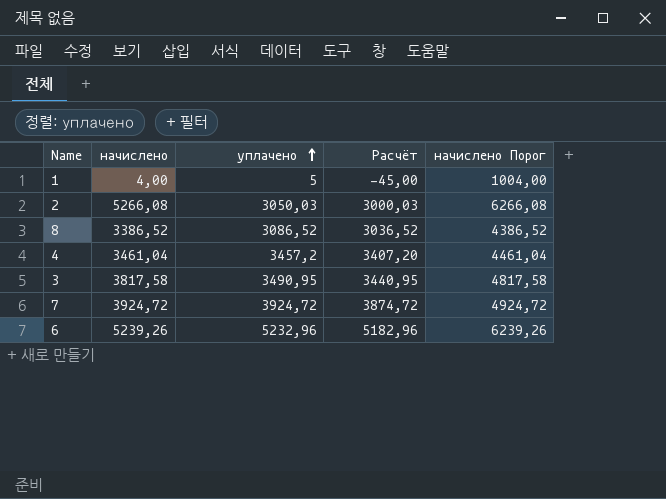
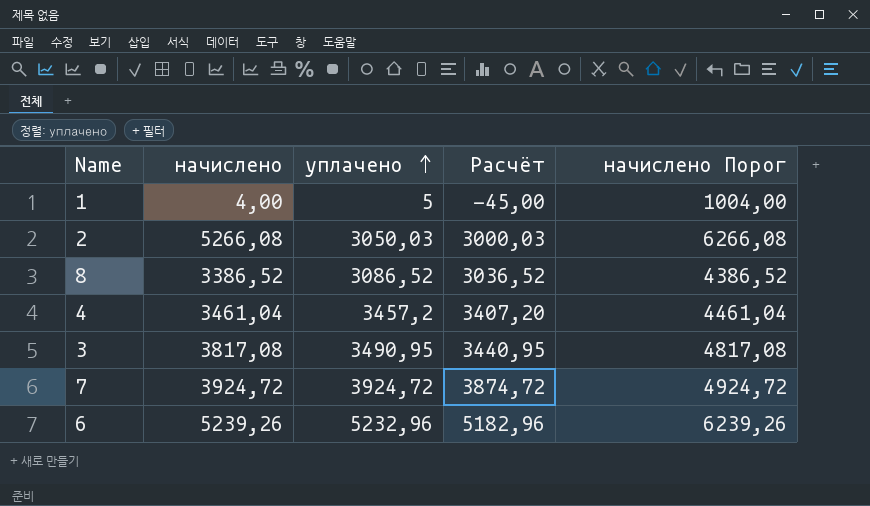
3 | начислено: 3817,58 -> 3817,08
3 | начислено Порог: 4817,58 -> 4817,08

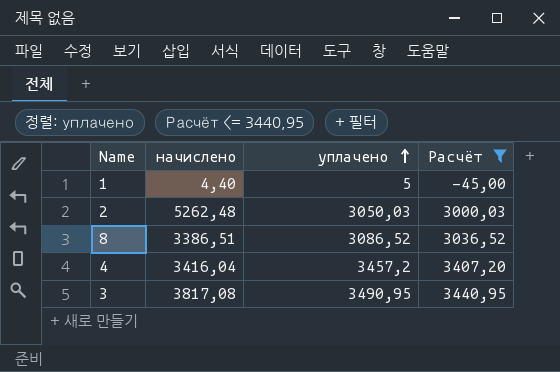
filter: none -> Расчёт <= 3440,95
column начислено Порог | formula: [начислено] + 1000 -> none
1 | начислено: 4,00 -> 4,40
2 | начислено: 5266,08 -> 5262,48
8 | начислено: 3386,52 -> 3386,51
4 | начислено: 3461,04 -> 3416,04

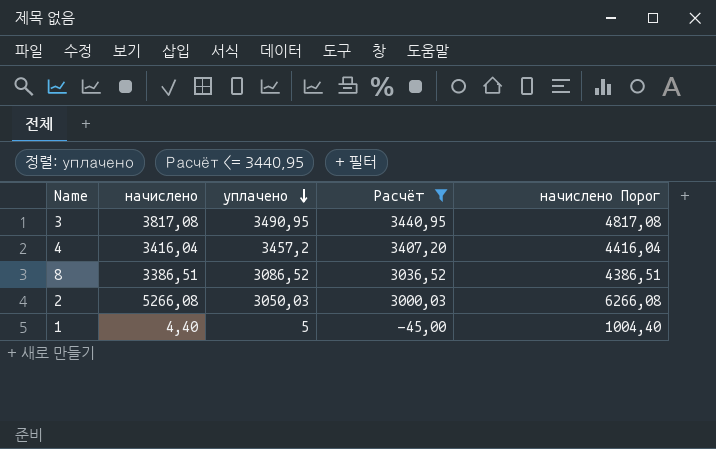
row order: уплачено ascending -> уплачено descending
column начислено Порог | formula: none -> [начислено] + 1000
2 | начислено: 5262,48 -> 5266,08

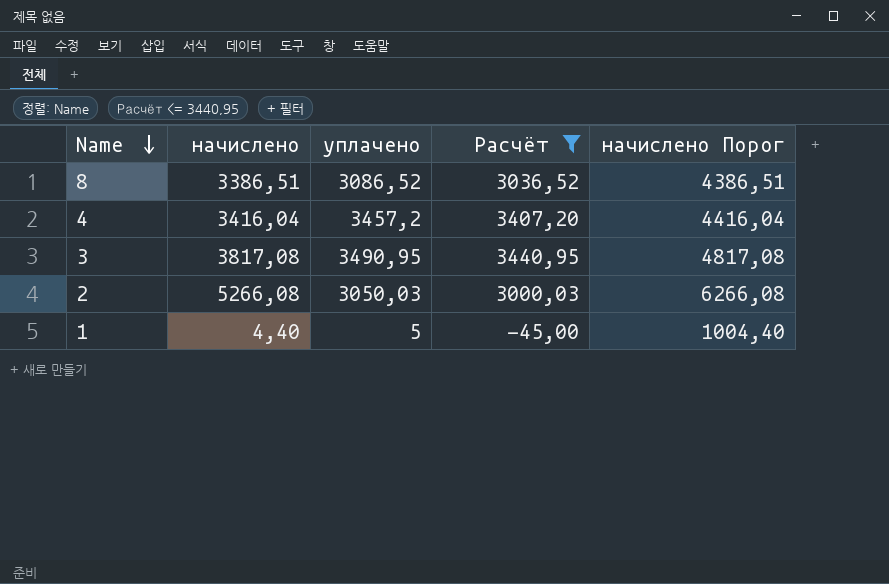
row order: уплачено descending -> Name descending

